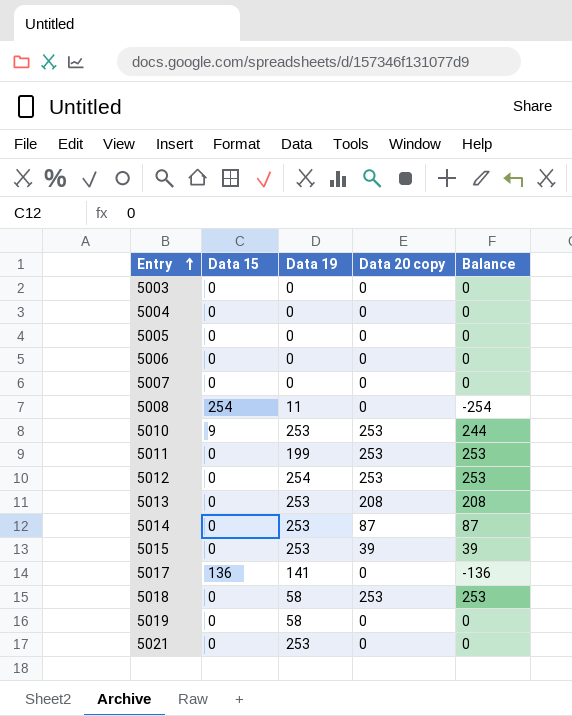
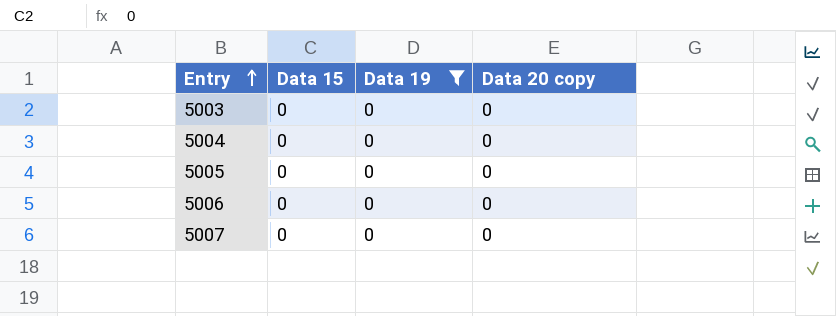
filter: none -> Data 19 = 0
column Balance | formula: [Data 20 copy] - [Data 15] -> none

